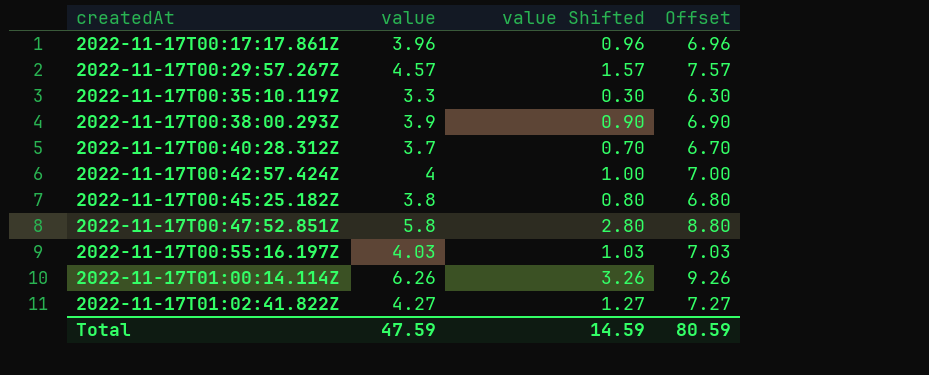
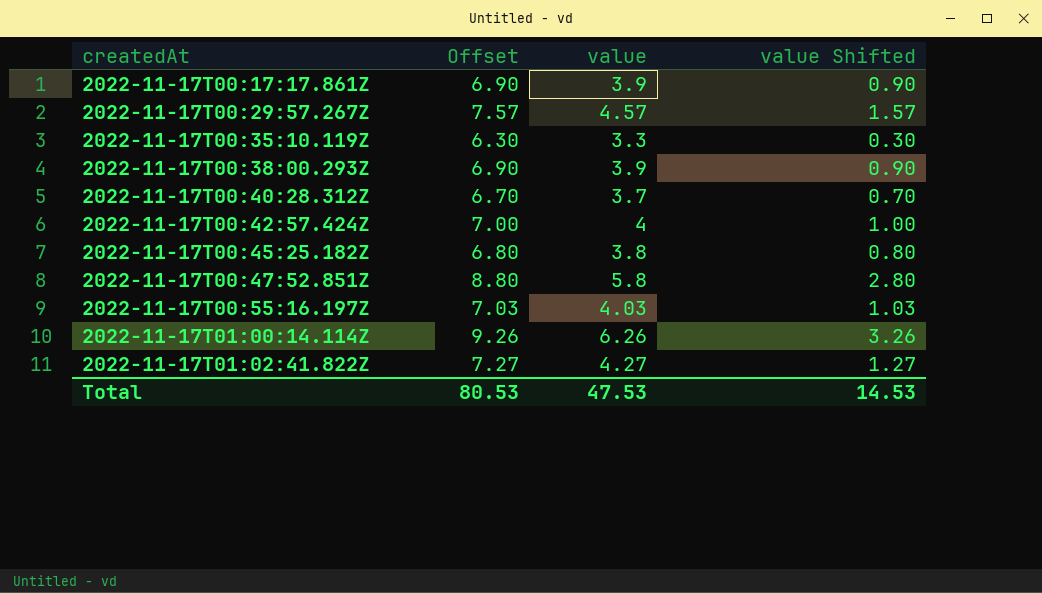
column Offset | position: 4 -> 2
2022-11-17T00:17:17.861Z | Offset: 6.96 -> 6.90
2022-11-17T00:17:17.861Z | value: 3.96 -> 3.9
2022-11-17T00:17:17.861Z | value Shifted: 0.96 -> 0.90
Total | Offset: 80.59 -> 80.53
Total | value: 47.59 -> 47.53
Total | value Shifted: 14.59 -> 14.53

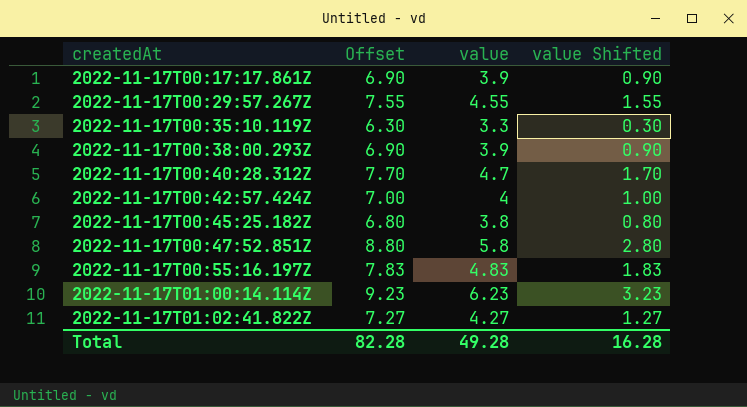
2022-11-17T00:29:57.267Z | Offset: 7.57 -> 7.55
2022-11-17T00:29:57.267Z | value: 4.57 -> 4.55
2022-11-17T00:29:57.267Z | value Shifted: 1.57 -> 1.55
2022-11-17T00:40:28.312Z | Offset: 6.70 -> 7.70
2022-11-17T00:40:28.312Z | value: 3.7 -> 4.7
2022-11-17T00:40:28.312Z | value Shifted: 0.70 -> 1.70
2022-11-17T00:55:16.197Z | Offset: 7.03 -> 7.83
2022-11-17T00:55:16.197Z | value: 4.03 -> 4.83
2022-11-17T00:55:16.197Z | value Shifted: 1.03 -> 1.83
2022-11-17T01:00:14.114Z | Offset: 9.26 -> 9.23
2022-11-17T01:00:14.114Z | value: 6.26 -> 6.23
2022-11-17T01:00:14.114Z | value Shifted: 3.26 -> 3.23
Total | Offset: 80.53 -> 82.28
Total | value: 47.53 -> 49.28
Total | value Shifted: 14.53 -> 16.28

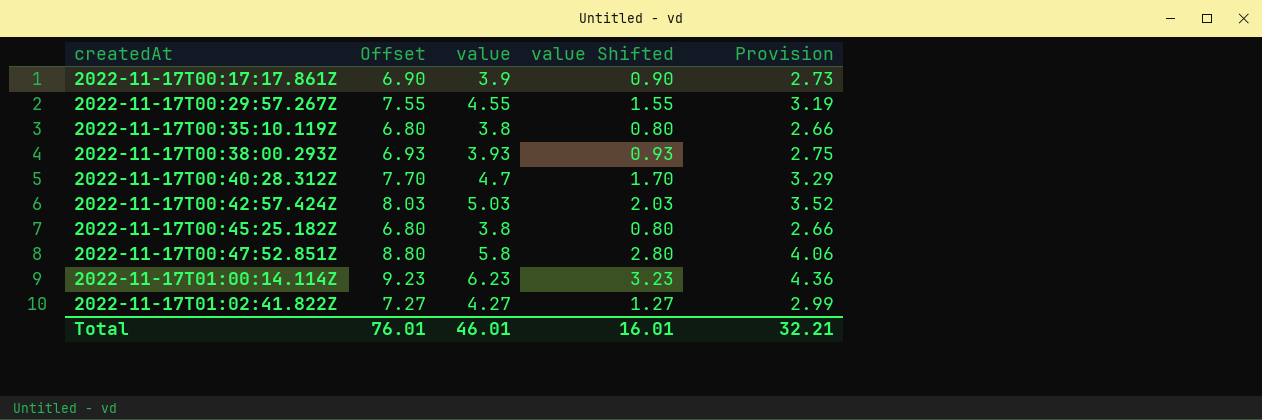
column Provision | formula: none -> [value] * 0.7
row 2022-11-17T00:55:16.197Z: 7.83 | 4.83 | 1.83 -> none
2022-11-17T00:35:10.119Z | Offset: 6.30 -> 6.80
2022-11-17T00:35:10.119Z | value: 3.3 -> 3.8
2022-11-17T00:35:10.119Z | value Shifted: 0.30 -> 0.80
2022-11-17T00:38:00.293Z | Offset: 6.90 -> 6.93
2022-11-17T00:38:00.293Z | value: 3.9 -> 3.93
2022-11-17T00:38:00.293Z | value Shifted: 0.90 -> 0.93
2022-11-17T00:42:57.424Z | Offset: 7.00 -> 8.03
2022-11-17T00:42:57.424Z | value: 4 -> 5.03
2022-11-17T00:42:57.424Z | value Shifted: 1.00 -> 2.03
Total | Offset: 82.28 -> 76.01
Total | value: 49.28 -> 46.01
Total | value Shifted: 16.28 -> 16.01

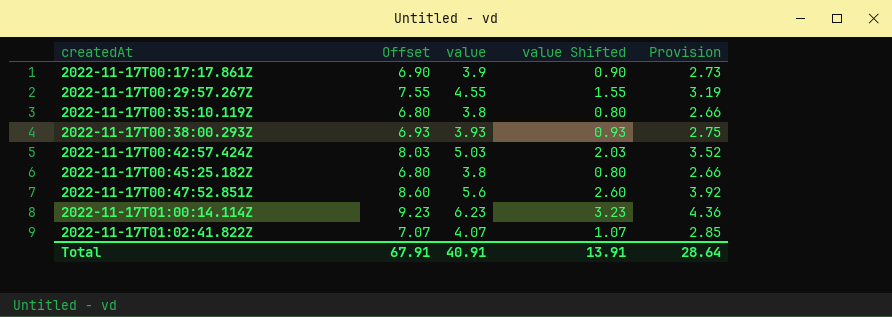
row 2022-11-17T00:40:28.312Z: 7.70 | 4.7 | 1.70 | 3.29 -> none
2022-11-17T00:47:52.851Z | Offset: 8.80 -> 8.60
2022-11-17T00:47:52.851Z | value: 5.8 -> 5.6
2022-11-17T00:47:52.851Z | value Shifted: 2.80 -> 2.60
2022-11-17T00:47:52.851Z | Provision: 4.06 -> 3.92
2022-11-17T01:02:41.822Z | Offset: 7.27 -> 7.07
2022-11-17T01:02:41.822Z | value: 4.27 -> 4.07
2022-11-17T01:02:41.822Z | value Shifted: 1.27 -> 1.07
2022-11-17T01:02:41.822Z | Provision: 2.99 -> 2.85
Total | Offset: 76.01 -> 67.91
Total | value: 46.01 -> 40.91
Total | value Shifted: 16.01 -> 13.91
Total | Provision: 32.21 -> 28.64

